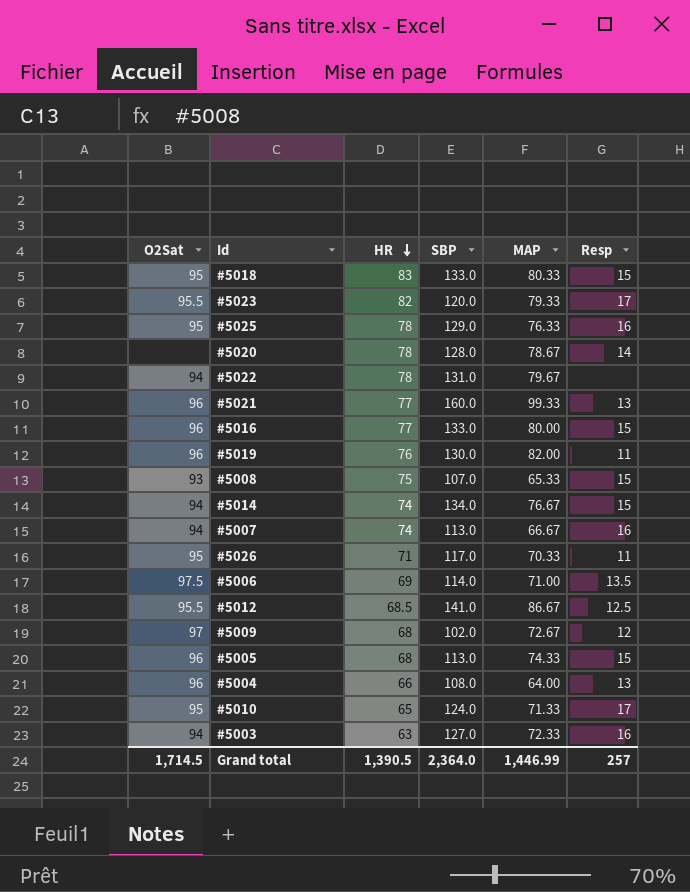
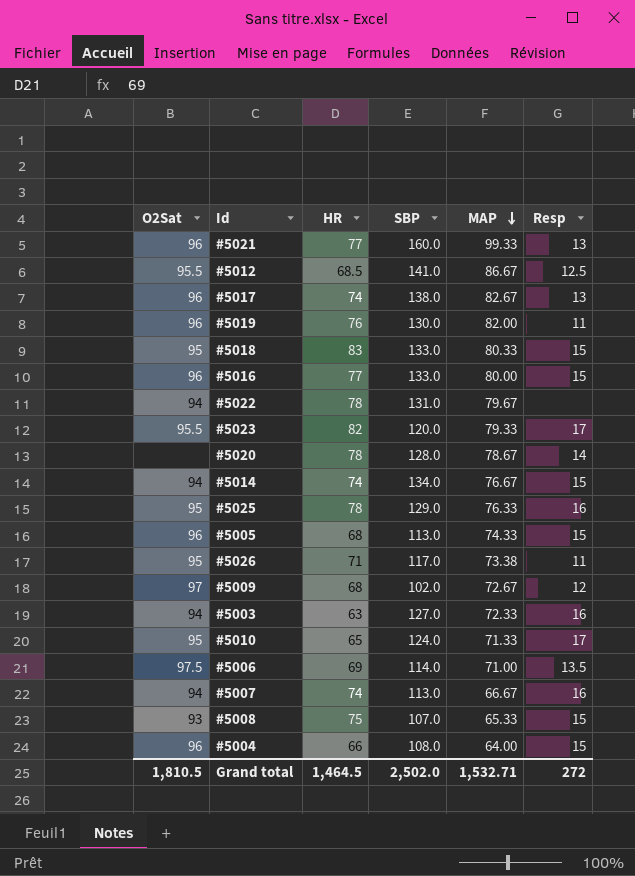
row order: HR descending -> MAP descending
row #5017: none -> 96 | 74 | 138.0 | 82.67 | 13
#5026 | MAP: 70.33 -> 73.38
#5004 | Resp: 13 -> 15
Grand total | O2Sat: 1,714.5 -> 1,810.5
Grand total | HR: 1,390.5 -> 1,464.5
Grand total | SBP: 2,364.0 -> 2,502.0
Grand total | MAP: 1,446.99 -> 1,532.71
Grand total | Resp: 257 -> 272

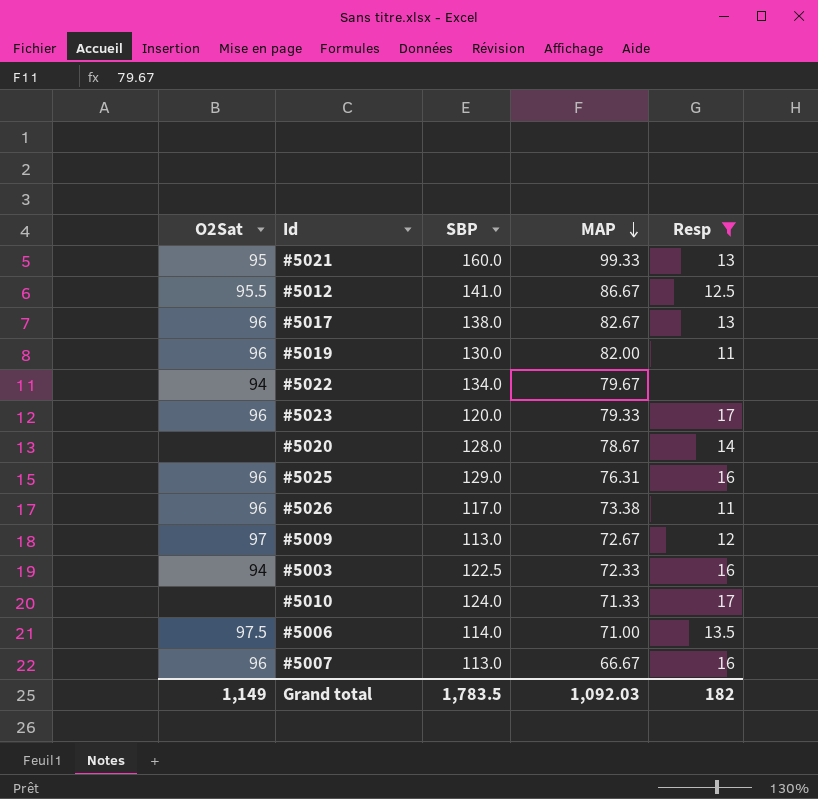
filter: none -> Resp != 15
column HR | position: 3 -> none
#5021 | O2Sat: 96 -> 95
#5022 | SBP: 131.0 -> 134.0
#5023 | O2Sat: 95.5 -> 96
#5025 | O2Sat: 95 -> 96
#5025 | MAP: 76.33 -> 76.31
#5026 | O2Sat: 95 -> 96
#5009 | SBP: 102.0 -> 113.0
#5003 | SBP: 127.0 -> 122.5
#5010 | O2Sat: 95 -> none
#5007 | O2Sat: 94 -> 96
Grand total | O2Sat: 1,810.5 -> 1,149
Grand total | SBP: 2,502.0 -> 1,783.5
Grand total | MAP: 1,532.71 -> 1,092.03
Grand total | Resp: 272 -> 182

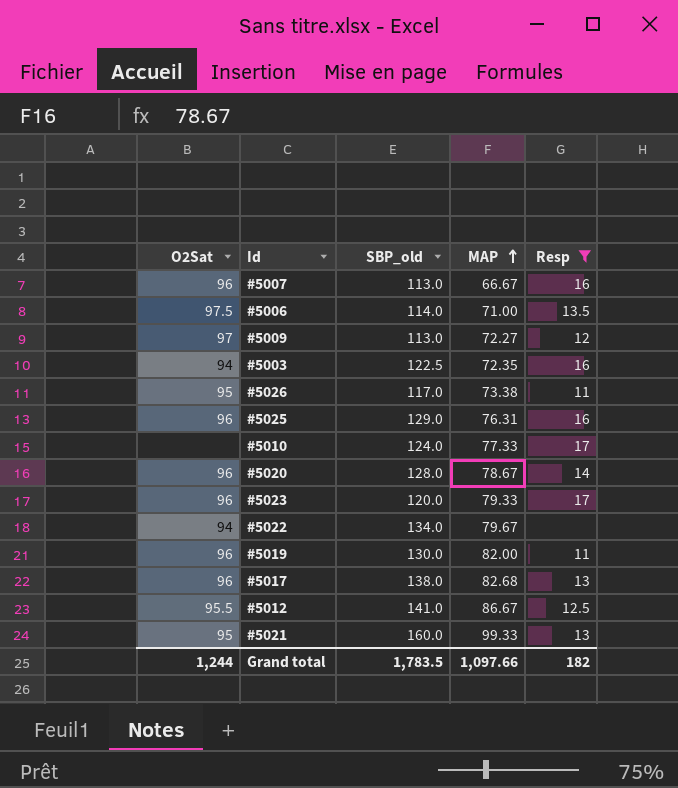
row order: MAP descending -> MAP ascending
column name: SBP -> SBP_old
#5009 | MAP: 72.67 -> 72.27
#5003 | MAP: 72.33 -> 72.35
#5026 | O2Sat: 96 -> 95
#5010 | MAP: 71.33 -> 77.33
#5020 | O2Sat: none -> 96
#5017 | MAP: 82.67 -> 82.68
Grand total | O2Sat: 1,149 -> 1,244
Grand total | MAP: 1,092.03 -> 1,097.66

